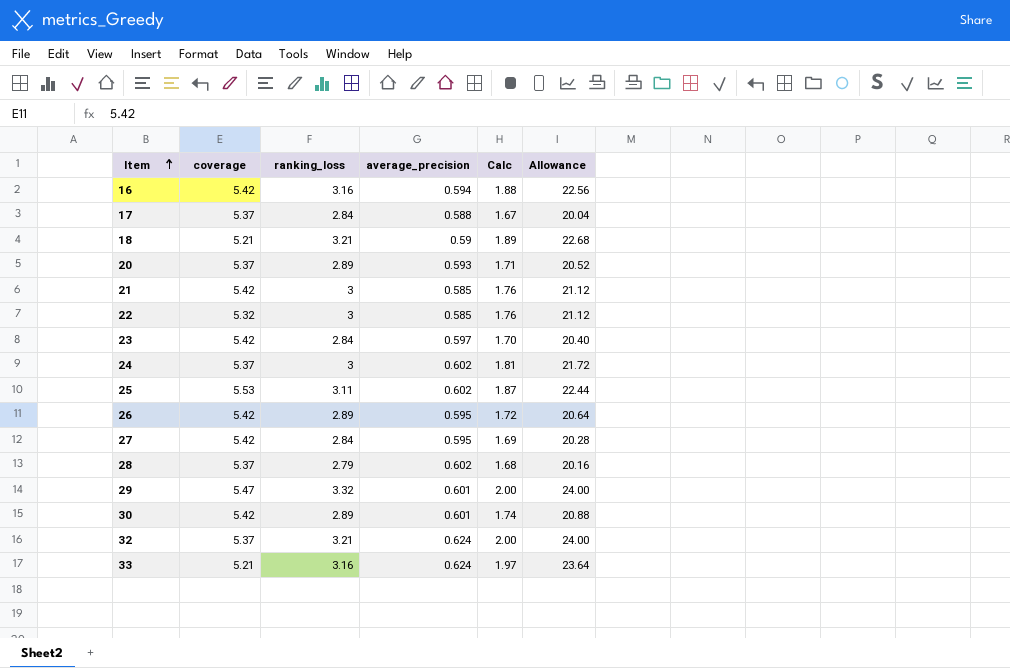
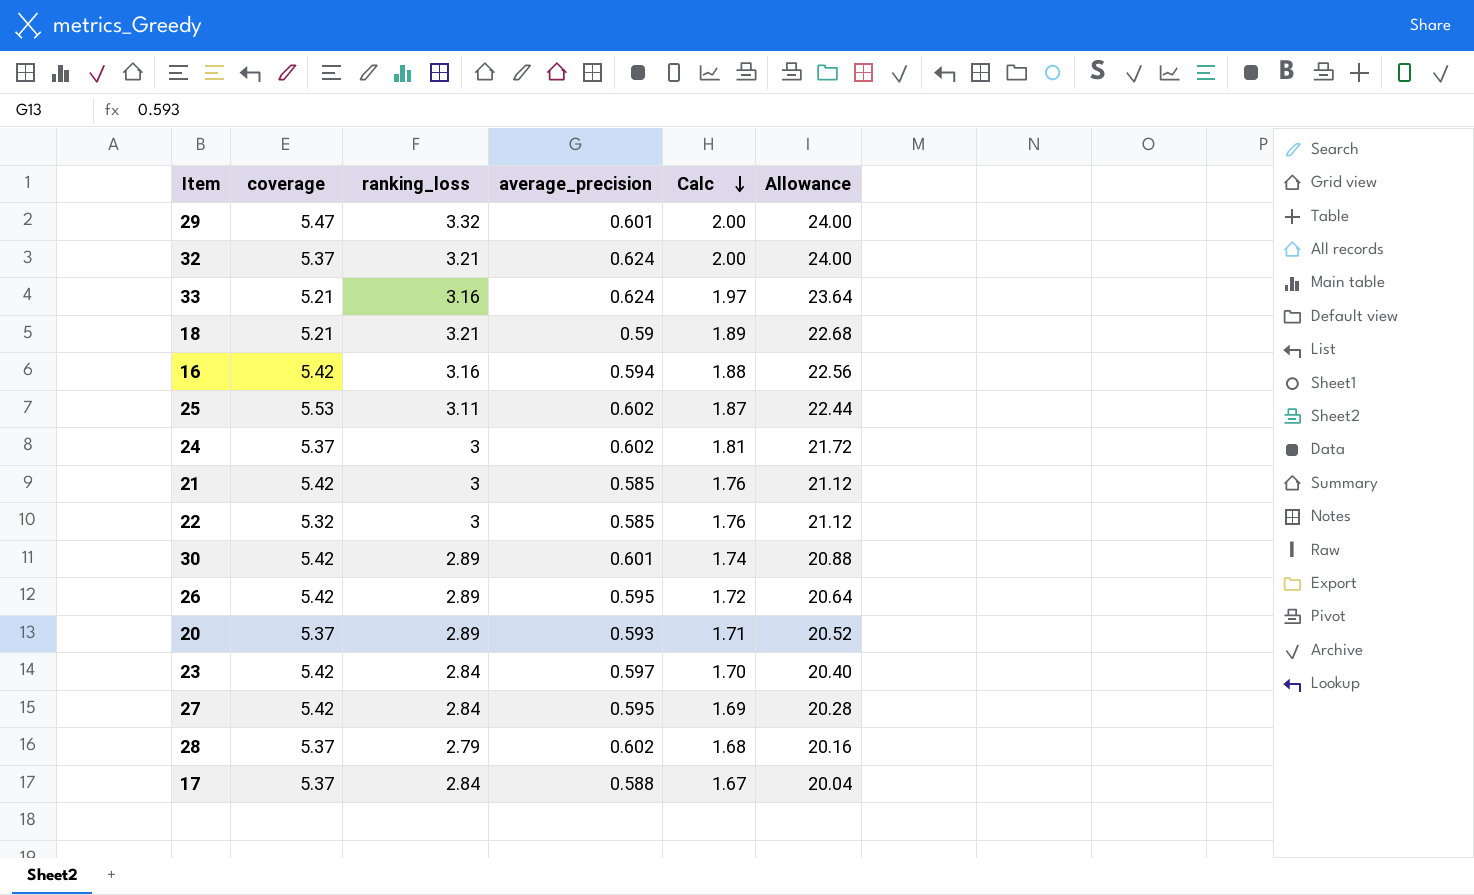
row order: Item ascending -> Calc descending

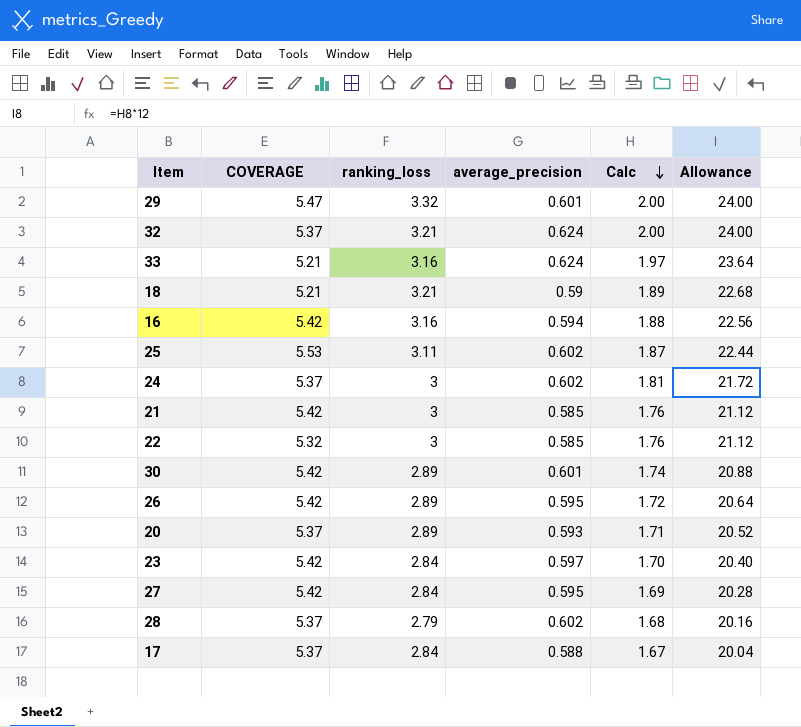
column name: coverage -> COVERAGE

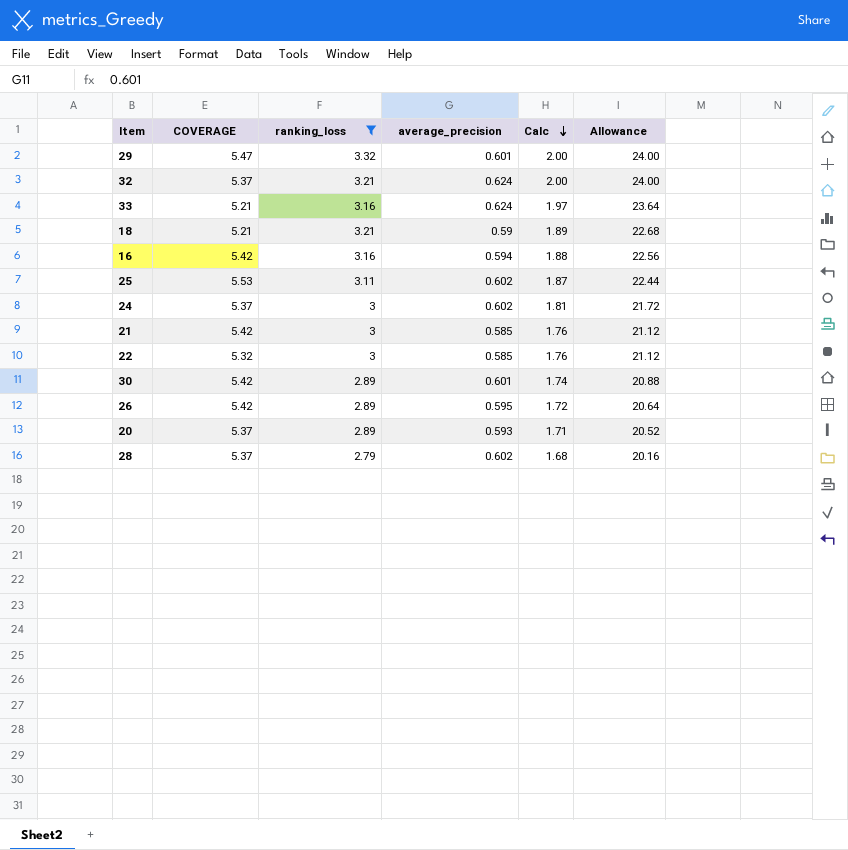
filter: none -> ranking_loss != 2.84

